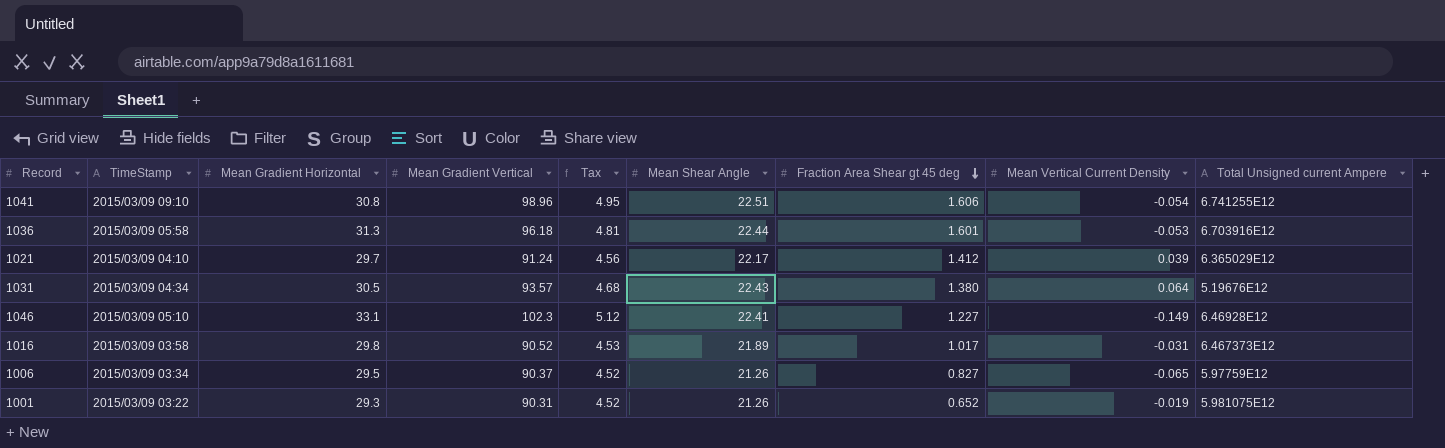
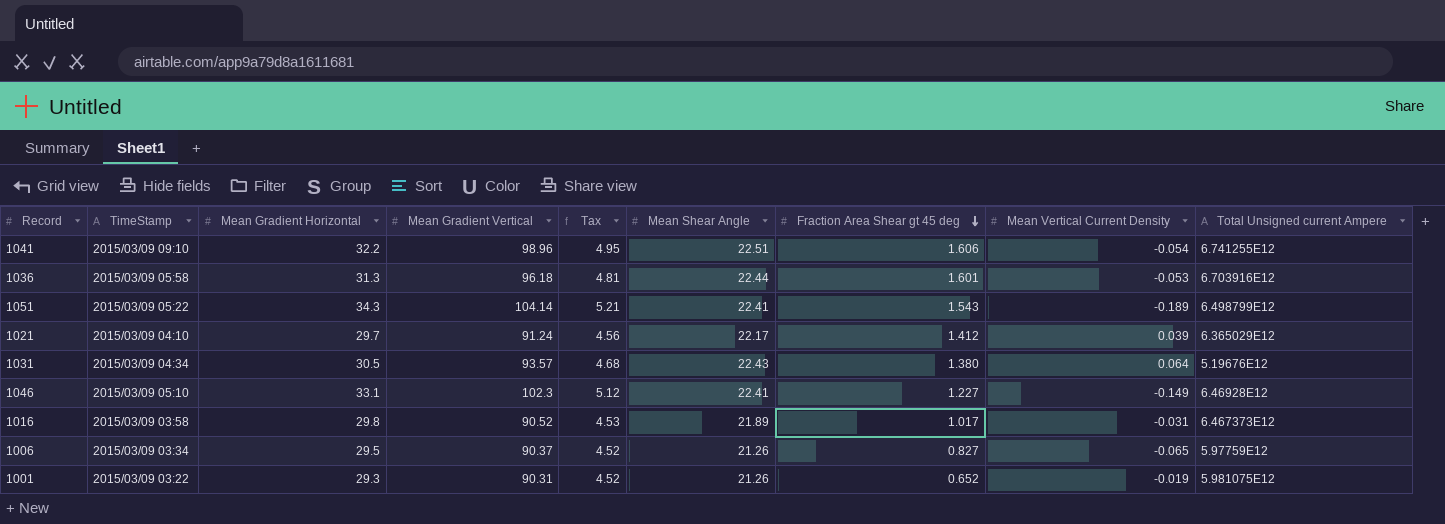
1041 | Mean Gradient Horizontal: 30.8 -> 32.2
row 1051: none -> 2015/03/09 05:22 | 34.3 | 104.14 | 5.21 | 22.41 | 1.543 | -0.189 | 6.498799E12

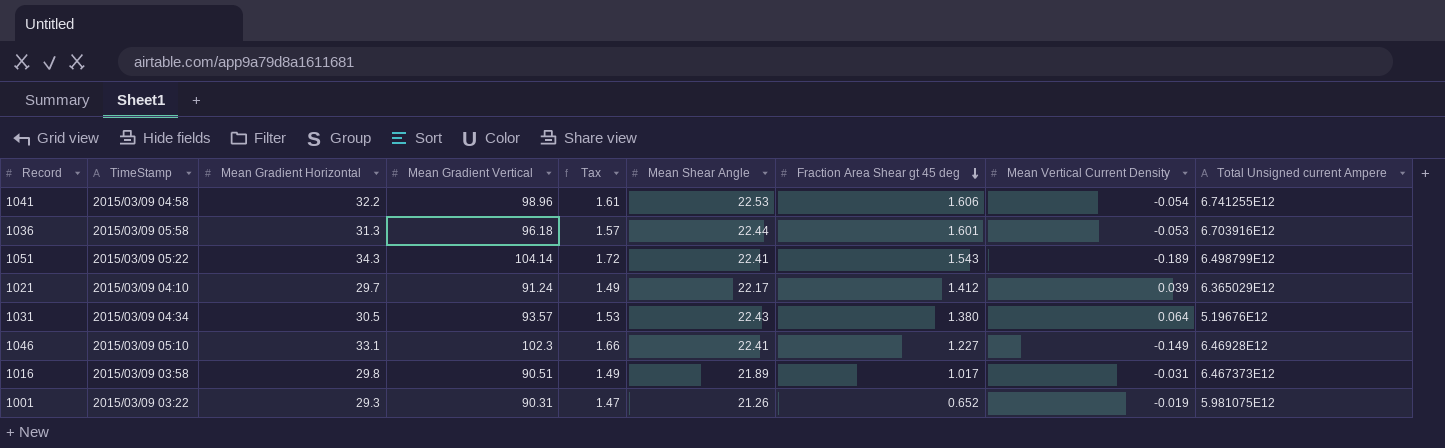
column Tax | formula: [Mean Gradient Vertical] * 0.05 -> [Mean Gradient Horizontal] * 0.05
row 1006: 2015/03/09 03:34 | 29.5 | 90.37 | 4.52 | 21.26 | 0.827 | -0.065 | 5.97759E12 -> none
1041 | TimeStamp: 2015/03/09 09:10 -> 2015/03/09 04:58
1041 | Mean Shear Angle: 22.51 -> 22.53
1016 | Mean Gradient Vertical: 90.52 -> 90.51

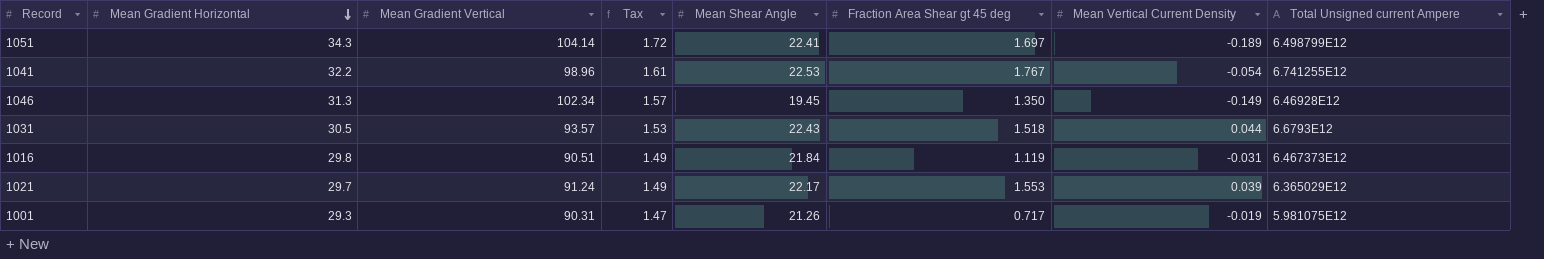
row order: Fraction Area Shear gt 45 deg descending -> Mean Gradient Horizontal descending
column TimeStamp | position: 2 -> none
row 1036: 2015/03/09 05:58 | 31.3 | 96.18 | 1.57 | 22.44 | 1.601 | -0.053 | 6.703916E12 -> none
1051 | Fraction Area Shear gt 45 deg: 1.543 -> 1.697
1041 | Fraction Area Shear gt 45 deg: 1.606 -> 1.767
1046 | Mean Gradient Horizontal: 33.1 -> 31.3
1046 | Mean Gradient Vertical: 102.3 -> 102.34
1046 | Tax: 1.66 -> 1.57
1046 | Mean Shear Angle: 22.41 -> 19.45
1046 | Fraction Area Shear gt 45 deg: 1.227 -> 1.350
1031 | Fraction Area Shear gt 45 deg: 1.380 -> 1.518
1031 | Mean Vertical Current Density: 0.064 -> 0.044
1031 | Total Unsigned current Ampere: 5.19676E12 -> 6.6793E12
1016 | Mean Shear Angle: 21.89 -> 21.84
1016 | Fraction Area Shear gt 45 deg: 1.017 -> 1.119
1021 | Fraction Area Shear gt 45 deg: 1.412 -> 1.553
1001 | Fraction Area Shear gt 45 deg: 0.652 -> 0.717

